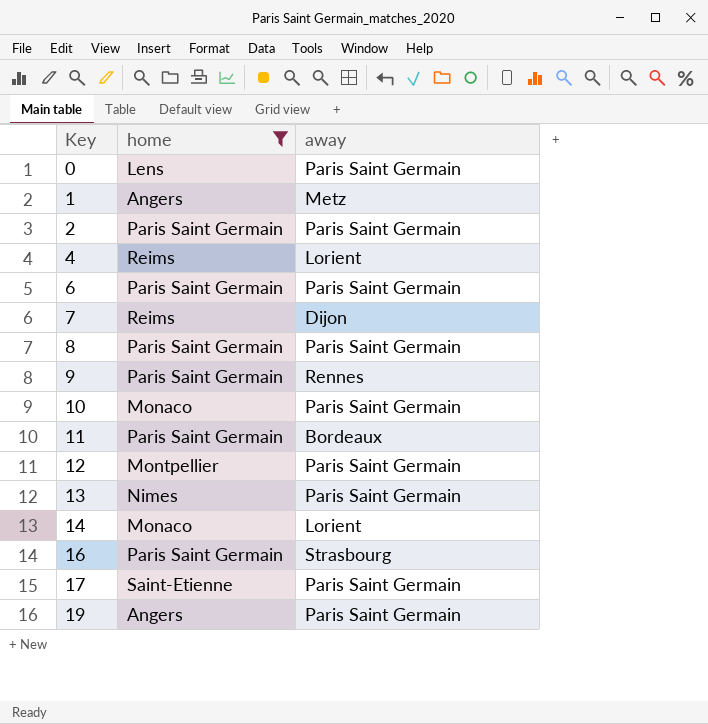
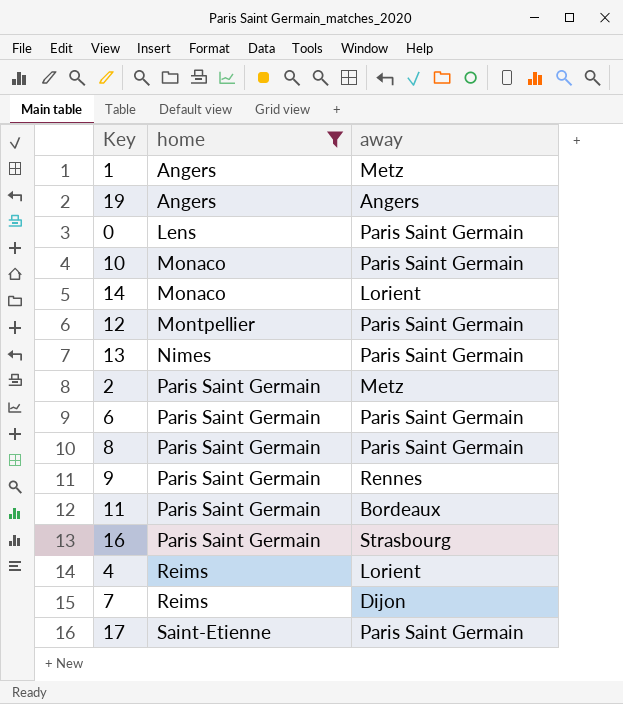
row order: Key ascending -> home ascending
19 | away: Paris Saint Germain -> Angers
2 | away: Paris Saint Germain -> Metz

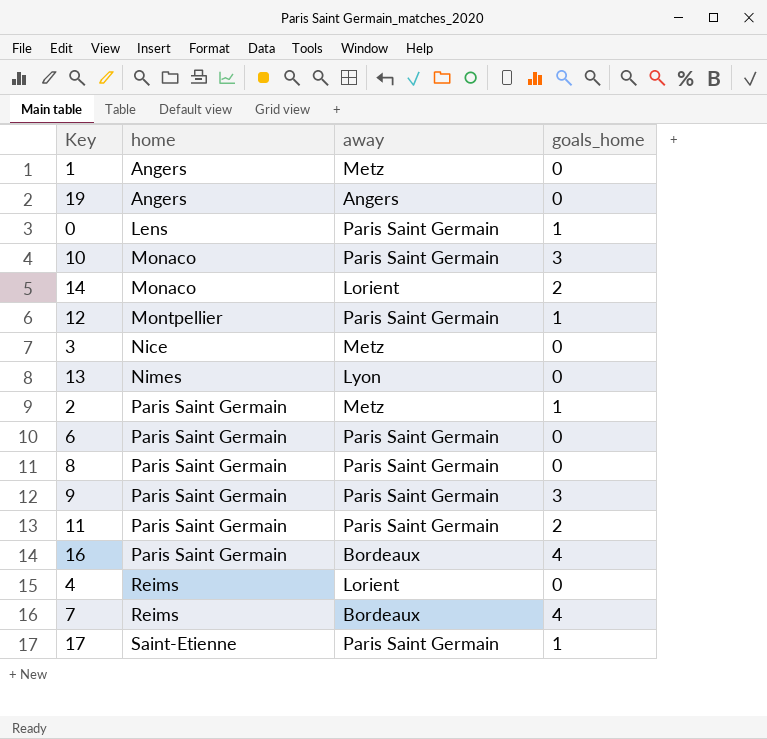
filter: home != Nice -> none
column goals_home | position: none -> 4
13 | away: Paris Saint Germain -> Lyon
9 | away: Rennes -> Paris Saint Germain
11 | away: Bordeaux -> Paris Saint Germain
16 | away: Strasbourg -> Bordeaux
7 | away: Dijon -> Bordeaux

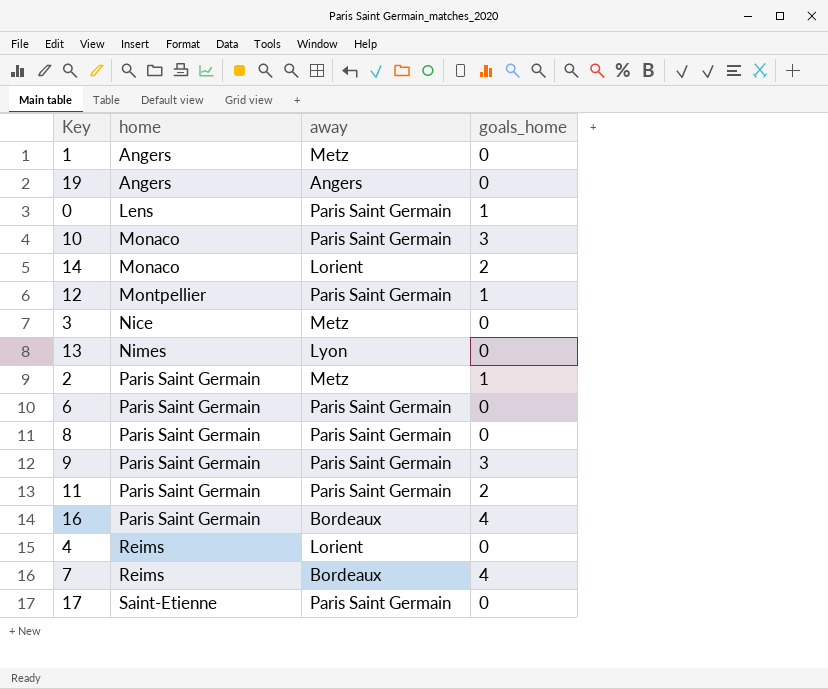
17 | goals_home: 1 -> 0

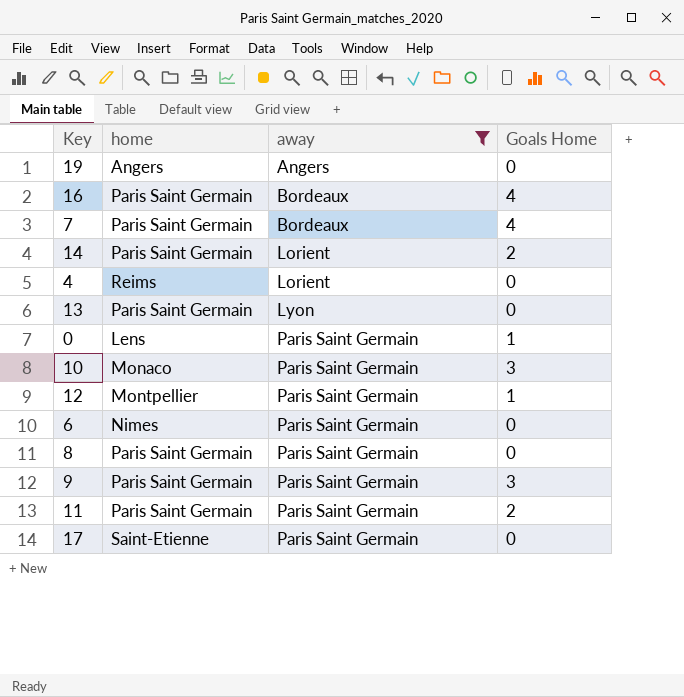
filter: none -> away != Metz
row order: home ascending -> away ascending
column name: goals_home -> Goals Home
7 | home: Reims -> Paris Saint Germain
14 | home: Monaco -> Paris Saint Germain
13 | home: Nimes -> Paris Saint Germain
6 | home: Paris Saint Germain -> Nimes

